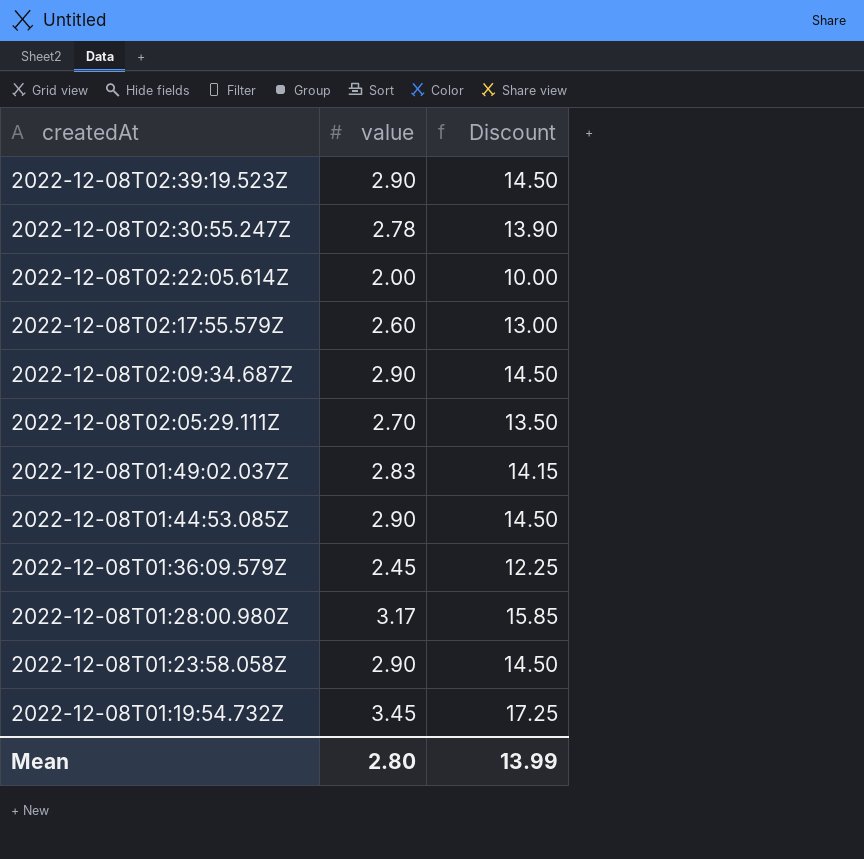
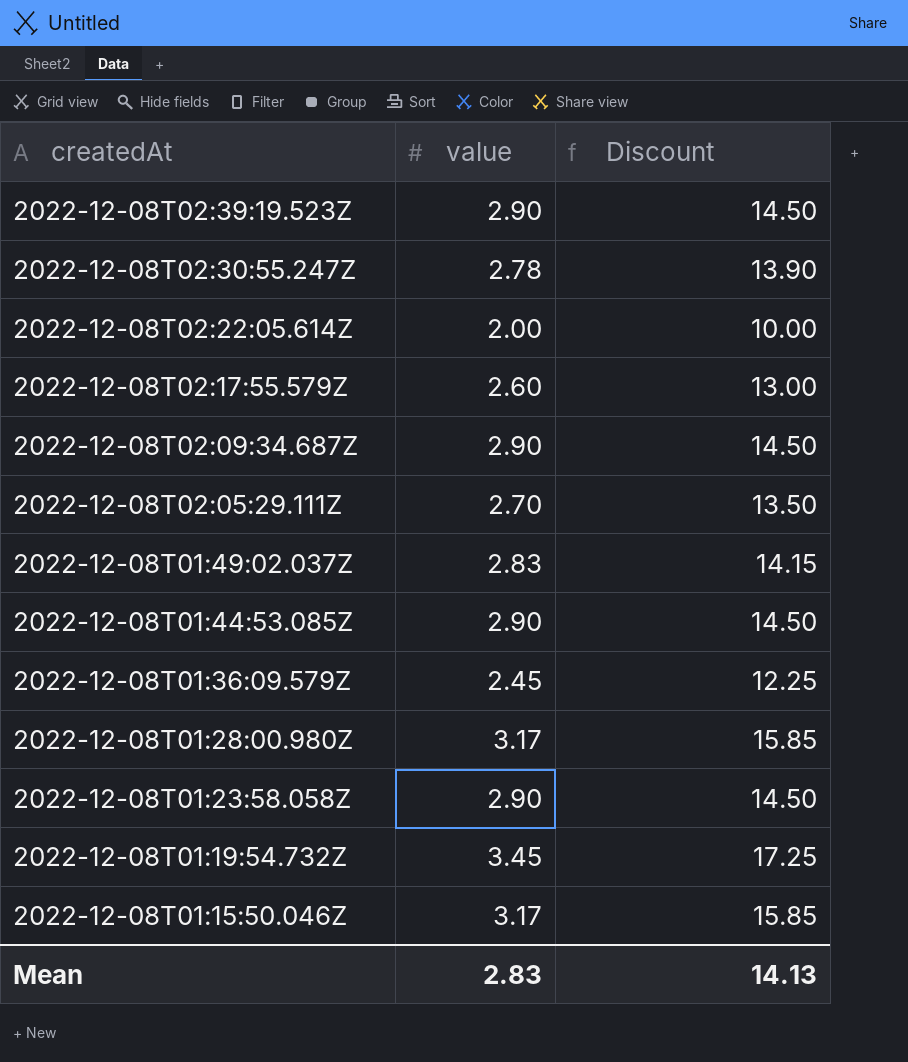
row 2022-12-08T01:15:50.046Z: none -> 3.17 | 15.85
Mean | value: 2.80 -> 2.83
Mean | Discount: 13.99 -> 14.13

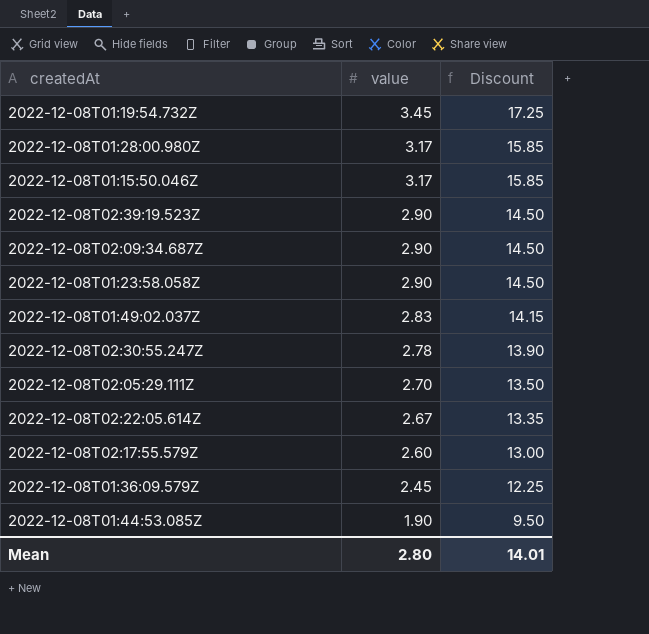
row order: createdAt descending -> value descending
2022-12-08T02:22:05.614Z | value: 2.00 -> 2.67
2022-12-08T02:22:05.614Z | Discount: 10.00 -> 13.35
2022-12-08T01:44:53.085Z | value: 2.90 -> 1.90
2022-12-08T01:44:53.085Z | Discount: 14.50 -> 9.50
Mean | value: 2.83 -> 2.80
Mean | Discount: 14.13 -> 14.01

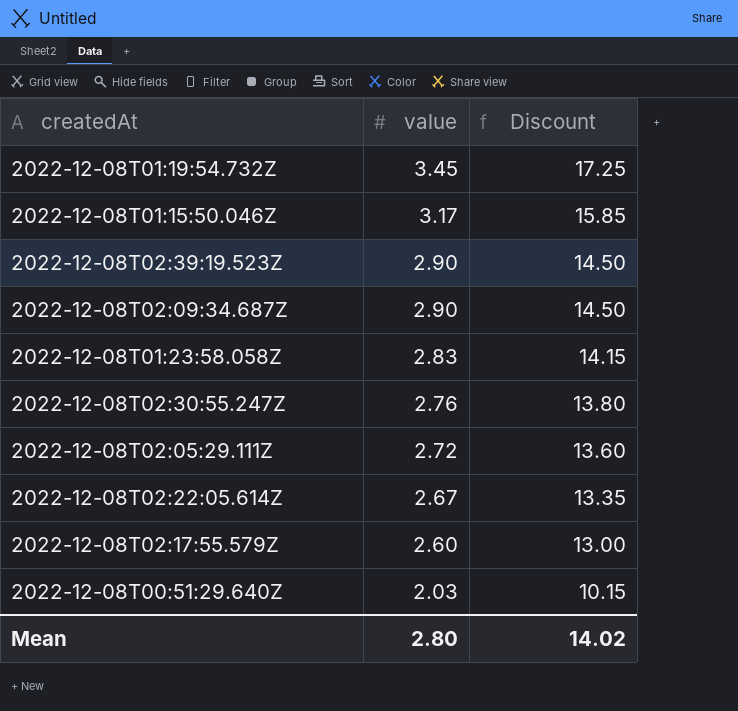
row 2022-12-08T01:28:00.980Z: 3.17 | 15.85 -> none
row 2022-12-08T01:49:02.037Z: 2.83 | 14.15 -> none
row 2022-12-08T01:36:09.579Z: 2.45 | 12.25 -> none
row 2022-12-08T01:44:53.085Z: 1.90 | 9.50 -> none
2022-12-08T01:23:58.058Z | value: 2.90 -> 2.83
2022-12-08T01:23:58.058Z | Discount: 14.50 -> 14.15
2022-12-08T02:30:55.247Z | value: 2.78 -> 2.76
2022-12-08T02:30:55.247Z | Discount: 13.90 -> 13.80
2022-12-08T02:05:29.111Z | value: 2.70 -> 2.72
2022-12-08T02:05:29.111Z | Discount: 13.50 -> 13.60
row 2022-12-08T00:51:29.640Z: none -> 2.03 | 10.15
Mean | Discount: 14.01 -> 14.02

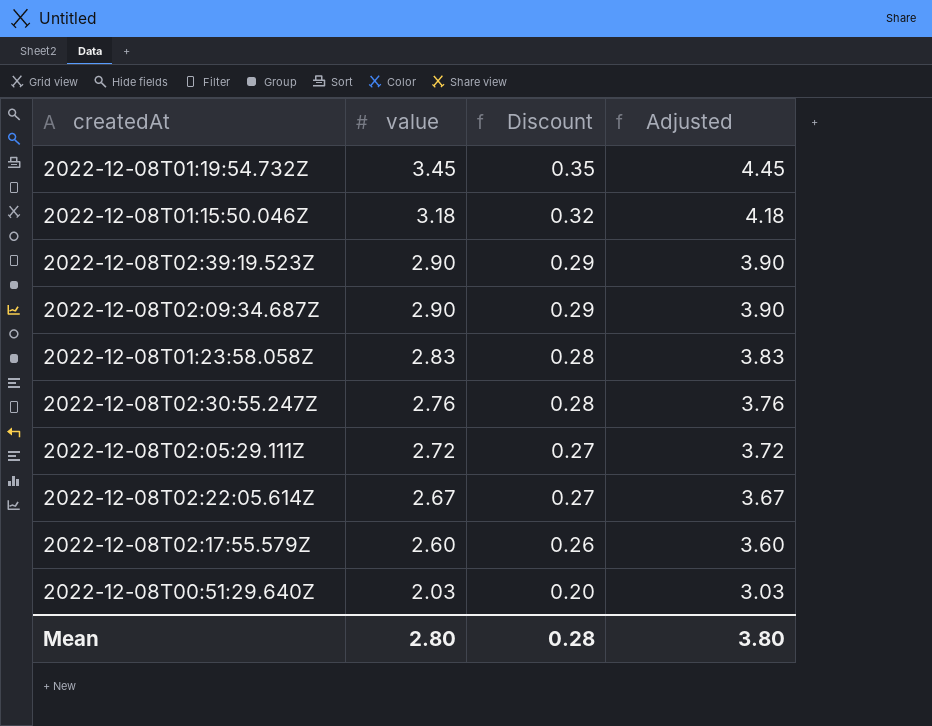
column Discount | formula: [value] * 5 -> [value] * 0.1
column Adjusted | formula: none -> [value] + 1
2022-12-08T01:15:50.046Z | value: 3.17 -> 3.18
Mean | Discount: 14.02 -> 0.28

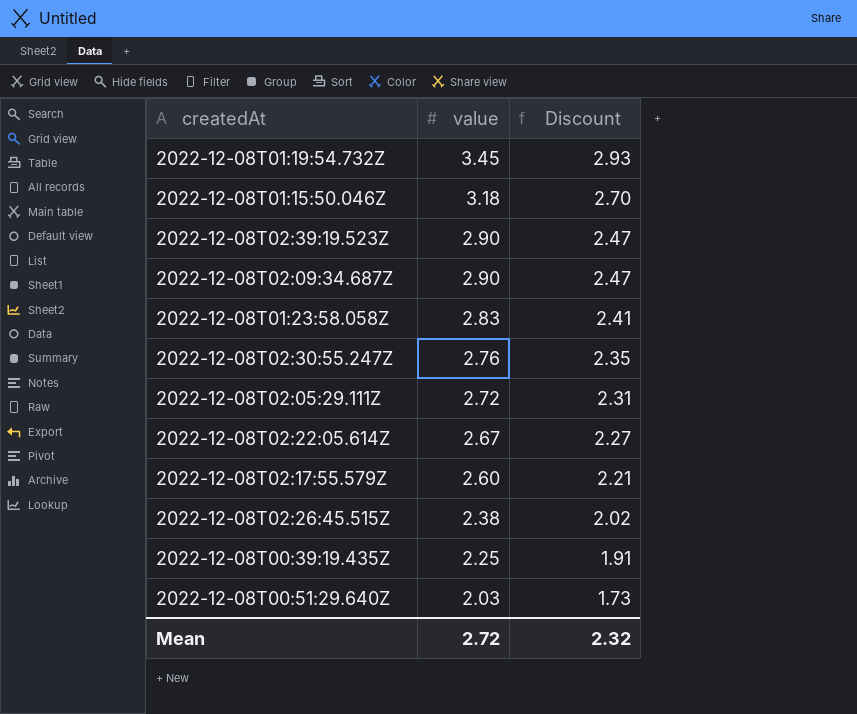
column Adjusted | formula: [value] + 1 -> none
column Discount | formula: [value] * 0.1 -> [value] * 0.85
row 2022-12-08T02:26:45.515Z: none -> 2.38 | 2.02
row 2022-12-08T00:39:19.435Z: none -> 2.25 | 1.91
Mean | value: 2.80 -> 2.72
Mean | Discount: 0.28 -> 2.32

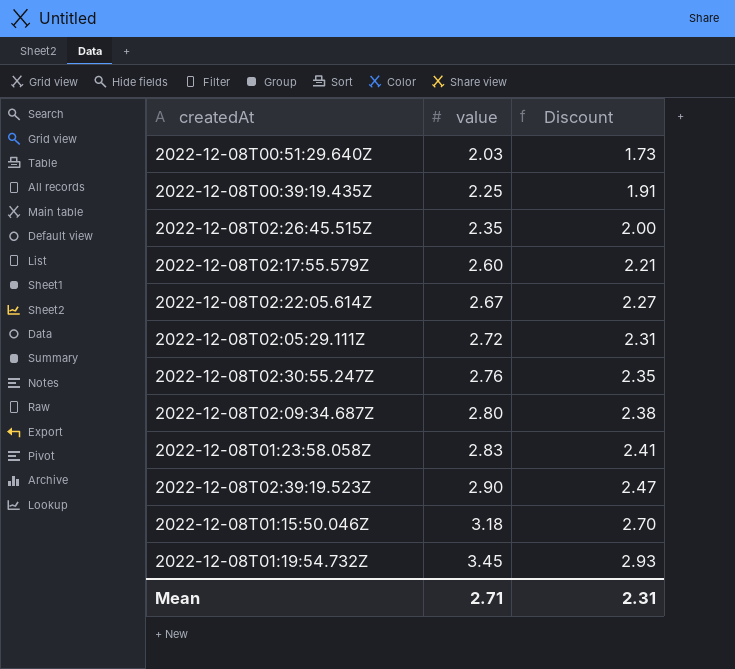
row order: value descending -> value ascending
2022-12-08T02:26:45.515Z | value: 2.38 -> 2.35
2022-12-08T02:26:45.515Z | Discount: 2.02 -> 2.00
2022-12-08T02:09:34.687Z | value: 2.90 -> 2.80
2022-12-08T02:09:34.687Z | Discount: 2.47 -> 2.38
Mean | value: 2.72 -> 2.71
Mean | Discount: 2.32 -> 2.31

